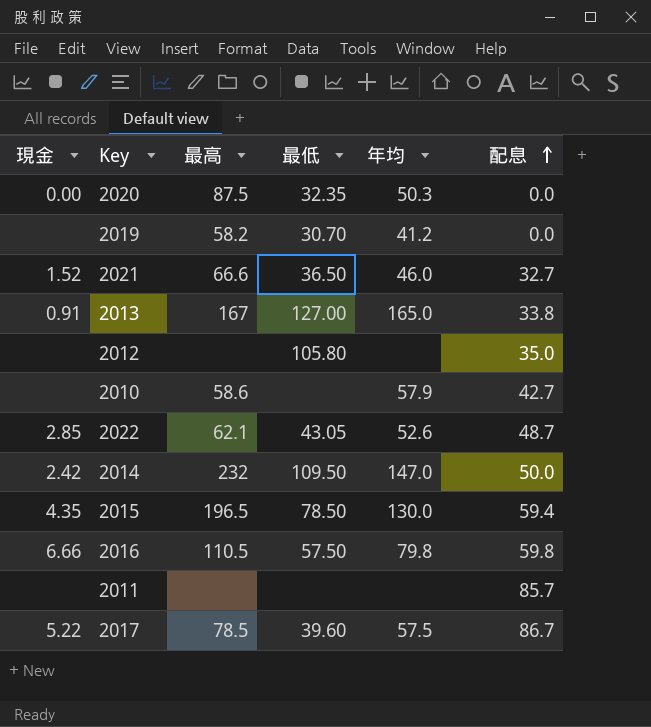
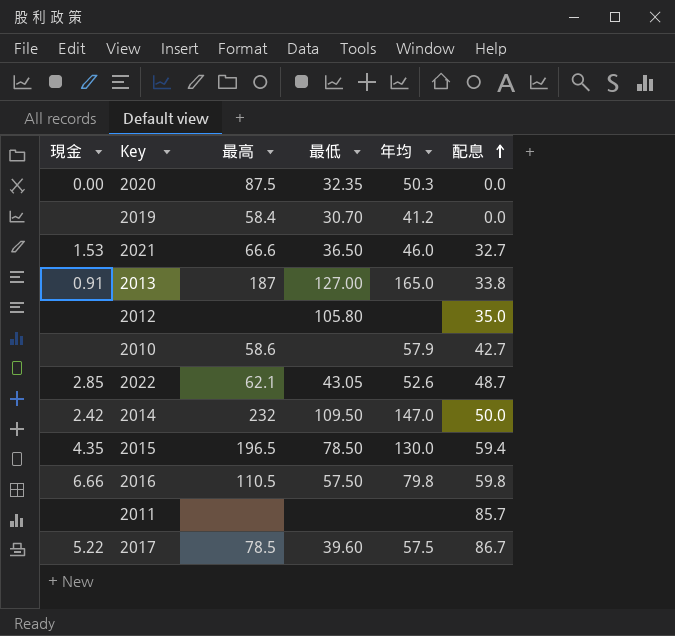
2019 | 最高: 58.2 -> 58.4
2021 | 現金: 1.52 -> 1.53
2013 | 最高: 167 -> 187

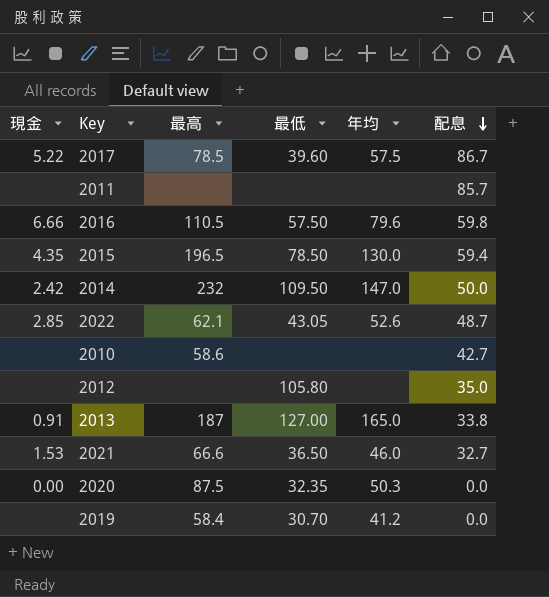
row order: 配息 ascending -> 配息 descending
2016 | 年均: 79.8 -> 79.6
2010 | 年均: 57.9 -> none

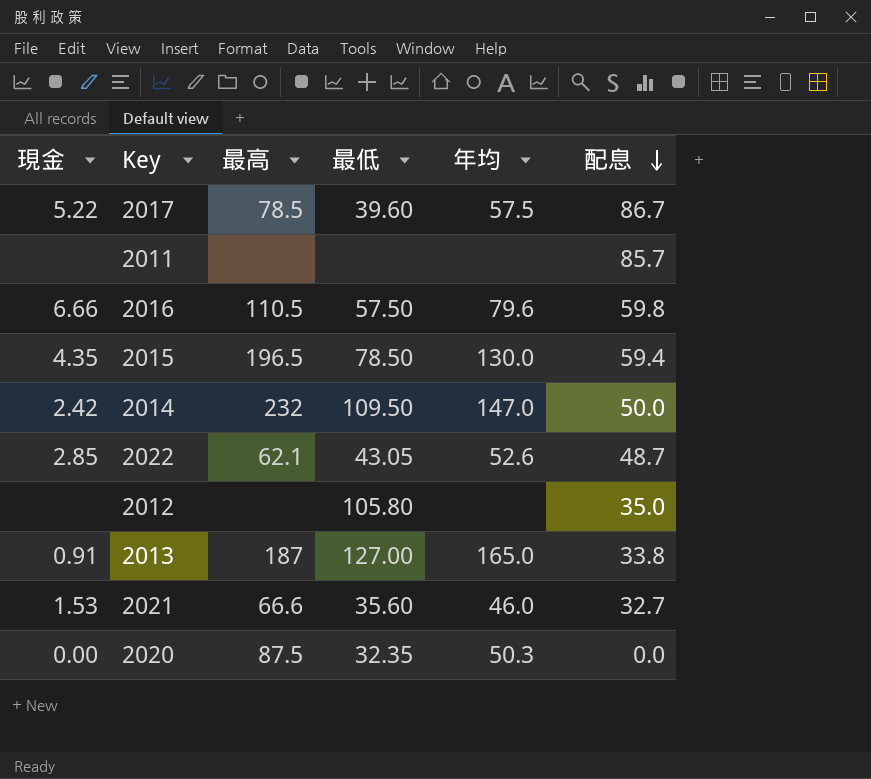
row 2010: none | 58.6 | none | none | 42.7 -> none
row 2019: none | 58.4 | 30.70 | 41.2 | 0.0 -> none
2021 | 最低: 36.50 -> 35.60

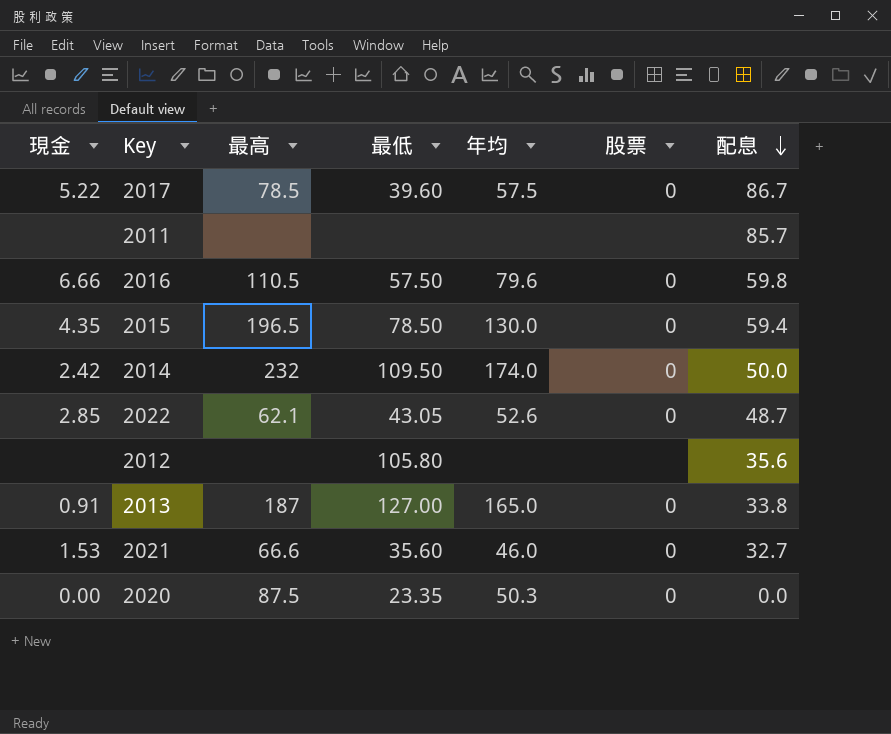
column 股票 | position: none -> 6
2014 | 年均: 147.0 -> 174.0
2012 | 配息: 35.0 -> 35.6
2020 | 最低: 32.35 -> 23.35

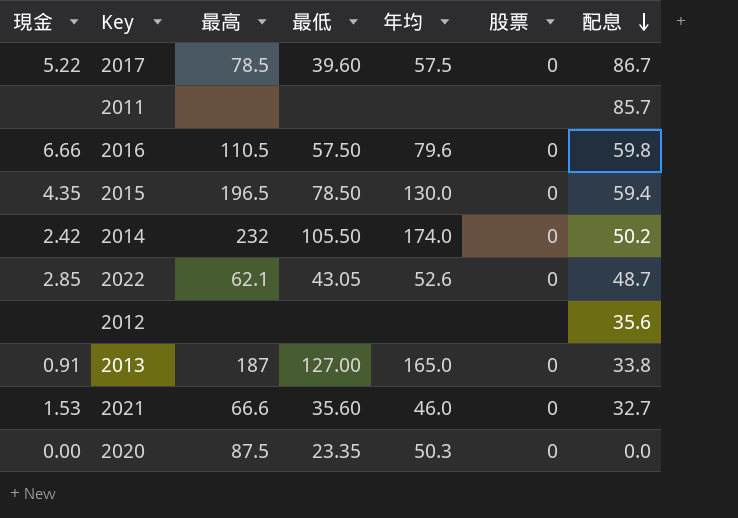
2014 | 最低: 109.50 -> 105.50
2014 | 配息: 50.0 -> 50.2
2012 | 最低: 105.80 -> none

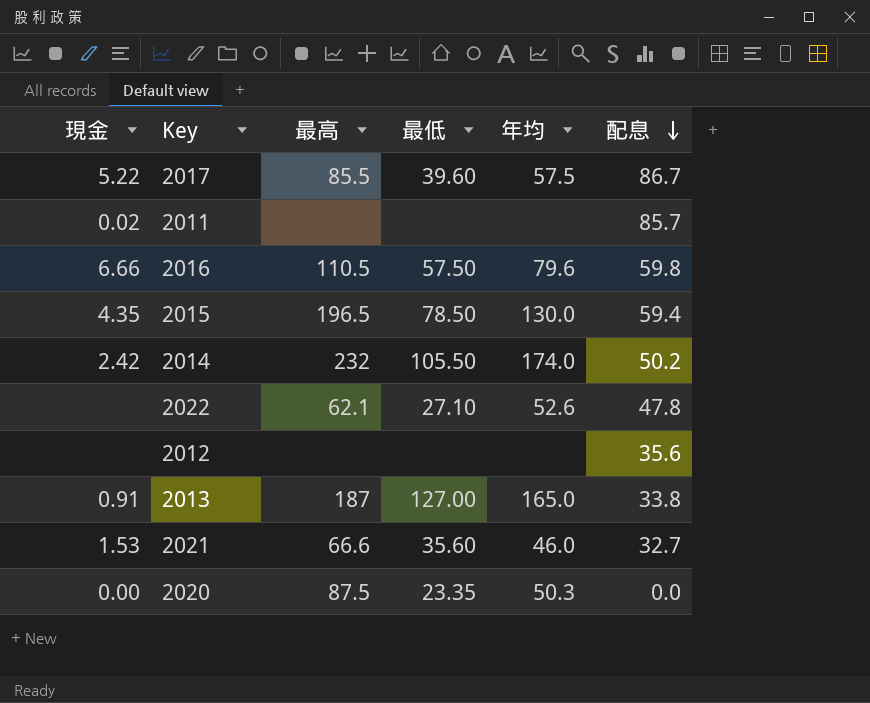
column 股票 | position: 6 -> none
2017 | 最高: 78.5 -> 85.5
2011 | 現金: none -> 0.02
2022 | 現金: 2.85 -> none
2022 | 最低: 43.05 -> 27.10
2022 | 配息: 48.7 -> 47.8

